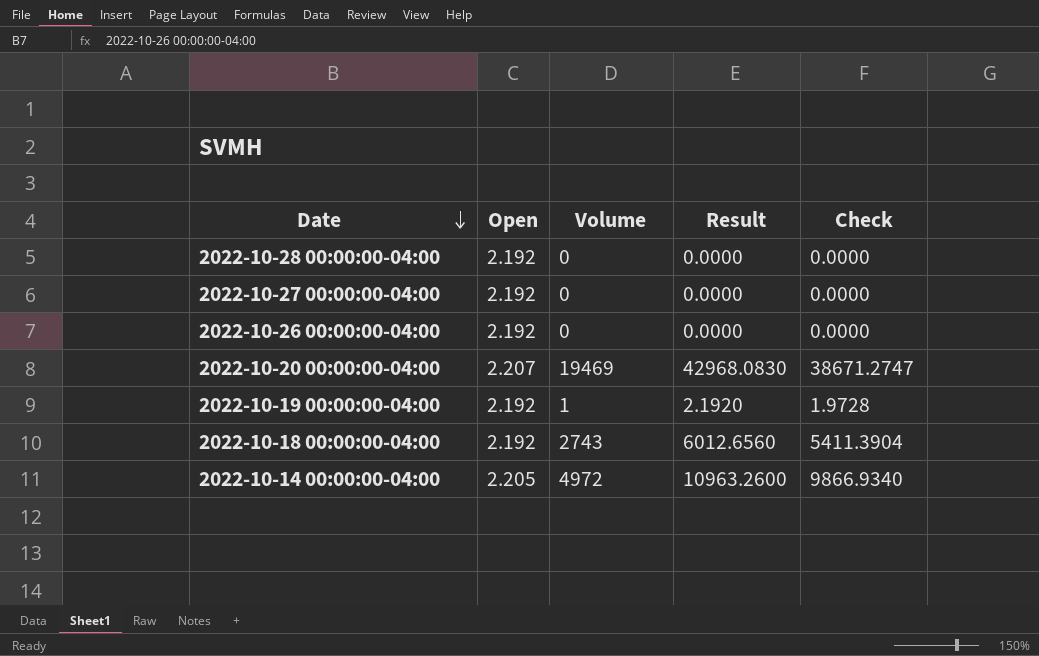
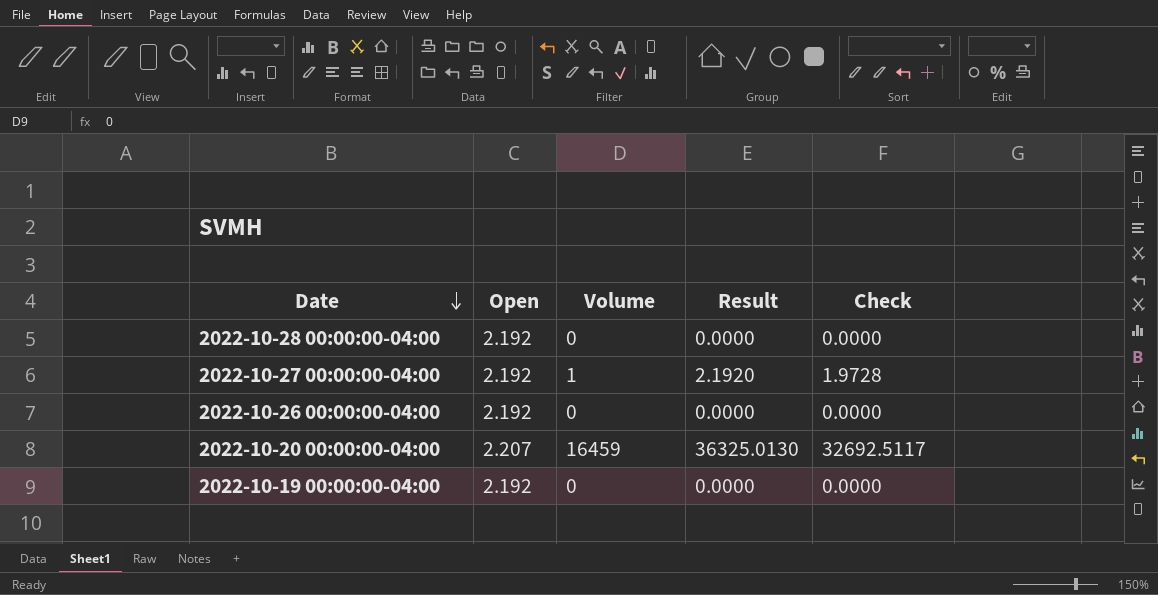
row 2022-10-18 00:00:00-04:00: 2.192 | 2743 | 6012.6560 | 5411.3904 -> none
row 2022-10-14 00:00:00-04:00: 2.205 | 4972 | 10963.2600 | 9866.9340 -> none
2022-10-27 00:00:00-04:00 | Volume: 0 -> 1
2022-10-27 00:00:00-04:00 | Result: 0.0000 -> 2.1920
2022-10-27 00:00:00-04:00 | Check: 0.0000 -> 1.9728
2022-10-20 00:00:00-04:00 | Volume: 19469 -> 16459
2022-10-20 00:00:00-04:00 | Result: 42968.0830 -> 36325.0130
2022-10-20 00:00:00-04:00 | Check: 38671.2747 -> 32692.5117
2022-10-19 00:00:00-04:00 | Volume: 1 -> 0
2022-10-19 00:00:00-04:00 | Result: 2.1920 -> 0.0000
2022-10-19 00:00:00-04:00 | Check: 1.9728 -> 0.0000

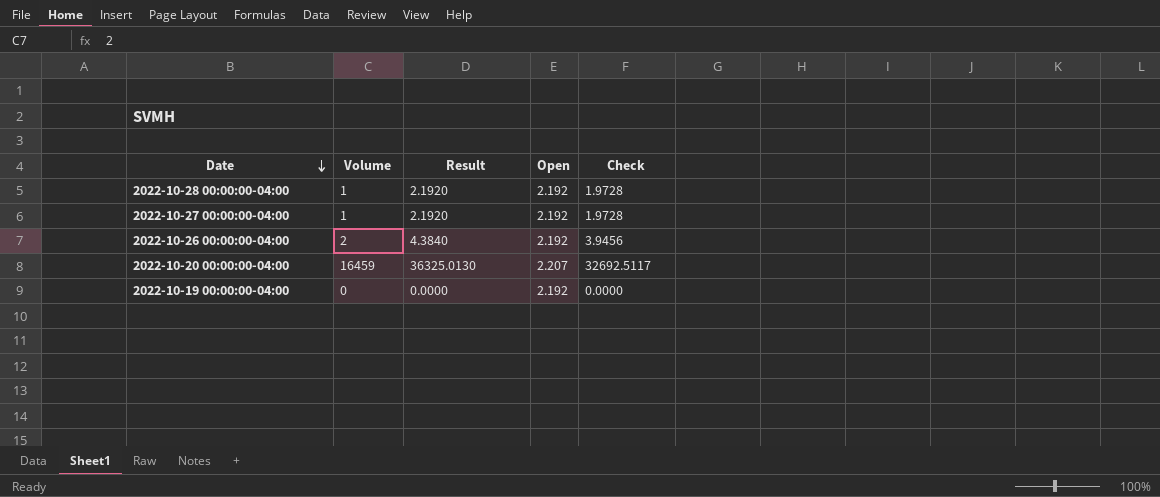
column Open | position: 2 -> 4
2022-10-28 00:00:00-04:00 | Volume: 0 -> 1
2022-10-28 00:00:00-04:00 | Result: 0.0000 -> 2.1920
2022-10-28 00:00:00-04:00 | Check: 0.0000 -> 1.9728
2022-10-26 00:00:00-04:00 | Volume: 0 -> 2
2022-10-26 00:00:00-04:00 | Result: 0.0000 -> 4.3840
2022-10-26 00:00:00-04:00 | Check: 0.0000 -> 3.9456

